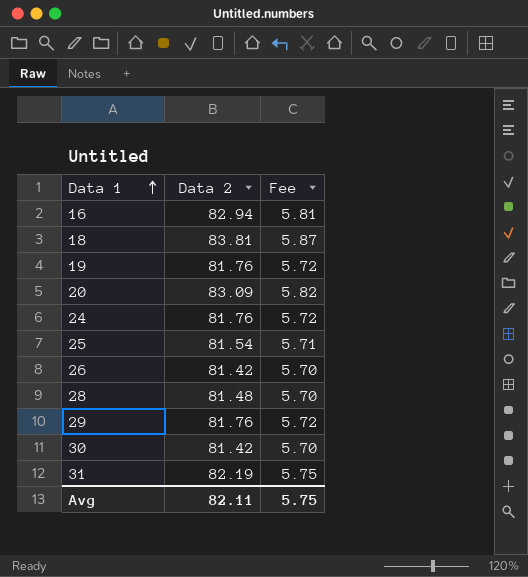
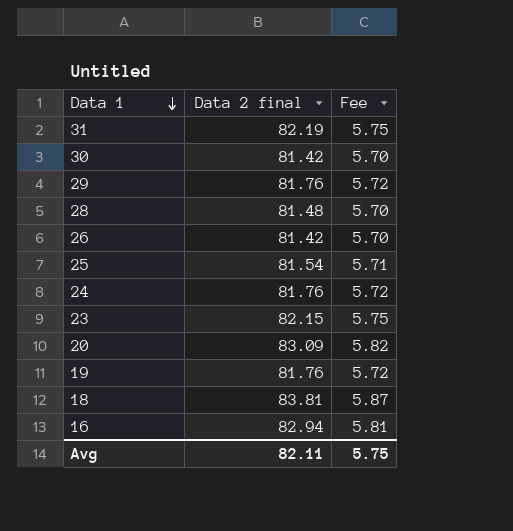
row order: Data 1 ascending -> Data 1 descending
column name: Data 2 -> Data 2 final
row 23: none -> 82.15 | 5.75

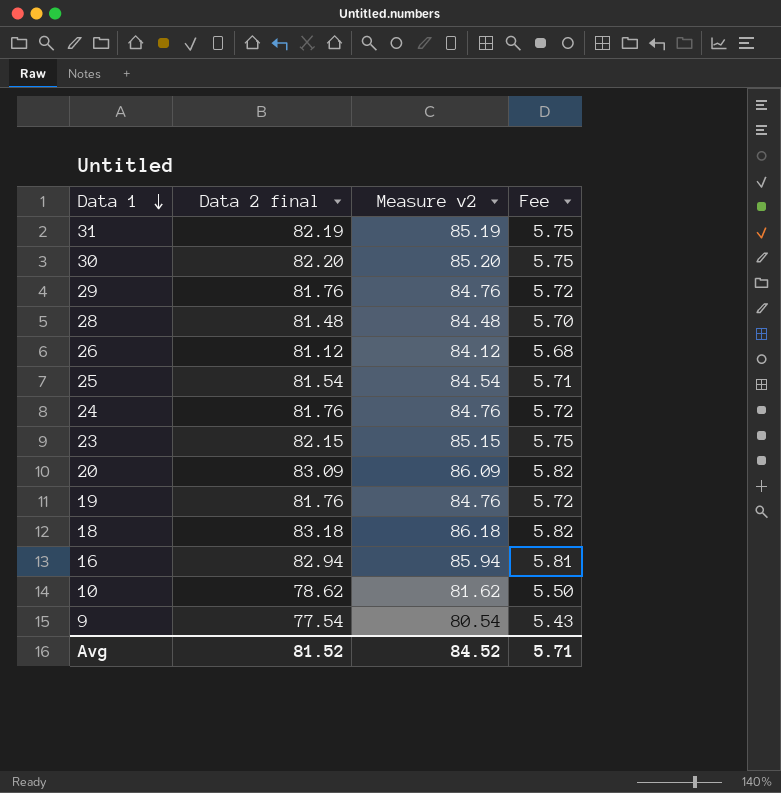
column Measure v2 | formula: none -> [Data 2 final] + 3
30 | Data 2 final: 81.42 -> 82.20
30 | Fee: 5.70 -> 5.75
26 | Data 2 final: 81.42 -> 81.12
26 | Fee: 5.70 -> 5.68
18 | Data 2 final: 83.81 -> 83.18
18 | Fee: 5.87 -> 5.82
row 10: none -> 78.62 | 81.62 | 5.50
row 9: none -> 77.54 | 80.54 | 5.43
Avg | Data 2 final: 82.11 -> 81.52
Avg | Fee: 5.75 -> 5.71

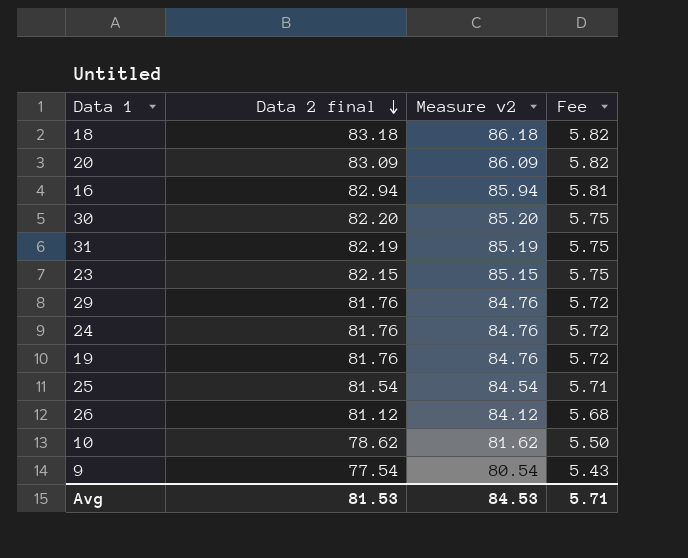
row order: Data 1 descending -> Data 2 final descending
row 28: 81.48 | 84.48 | 5.70 -> none
Avg | Data 2 final: 81.52 -> 81.53
Avg | Measure v2: 84.52 -> 84.53

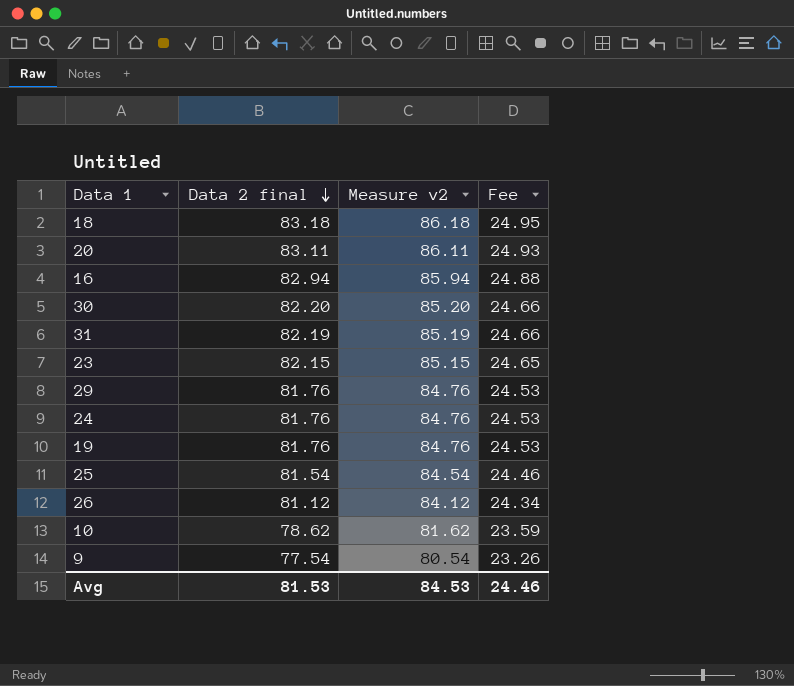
column Fee | formula: [Data 2 final] * 0.07 -> [Data 2 final] * 0.3
20 | Data 2 final: 83.09 -> 83.11
20 | Measure v2: 86.09 -> 86.11
Avg | Fee: 5.71 -> 24.46

